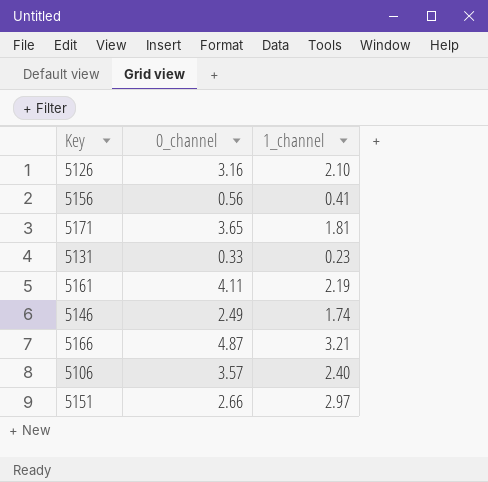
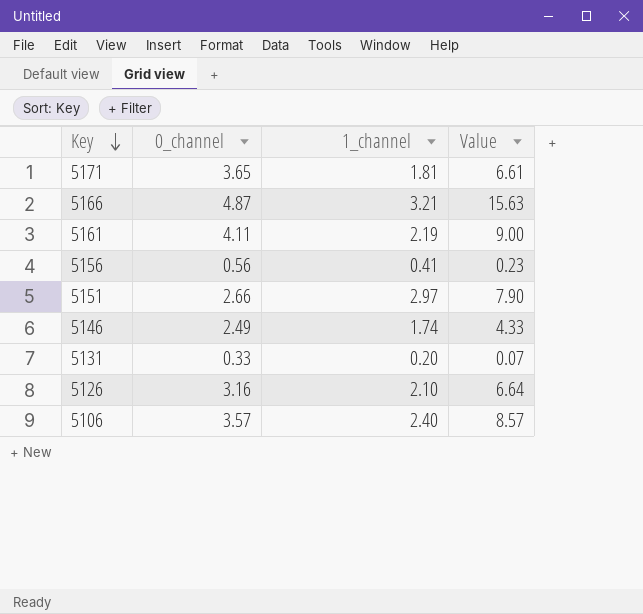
row order: none -> Key descending
column Value | formula: none -> [0_channel] * [1_channel]
5131 | 1_channel: 0.23 -> 0.20

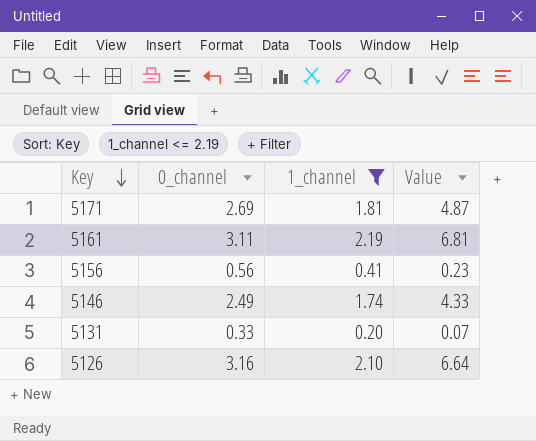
filter: none -> 1_channel <= 2.19
5171 | 0_channel: 3.65 -> 2.69
5171 | Value: 6.61 -> 4.87
5161 | 0_channel: 4.11 -> 3.11
5161 | Value: 9.00 -> 6.81

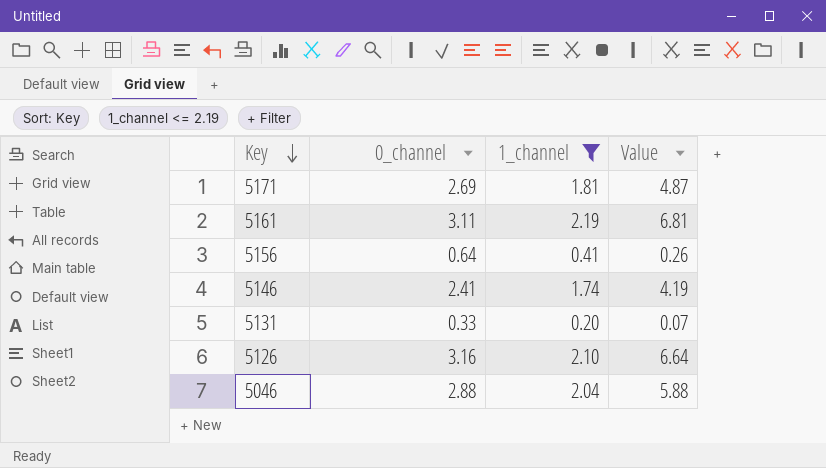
5156 | 0_channel: 0.56 -> 0.64
5156 | Value: 0.23 -> 0.26
5146 | 0_channel: 2.49 -> 2.41
5146 | Value: 4.33 -> 4.19
row 5046: none -> 2.88 | 2.04 | 5.88

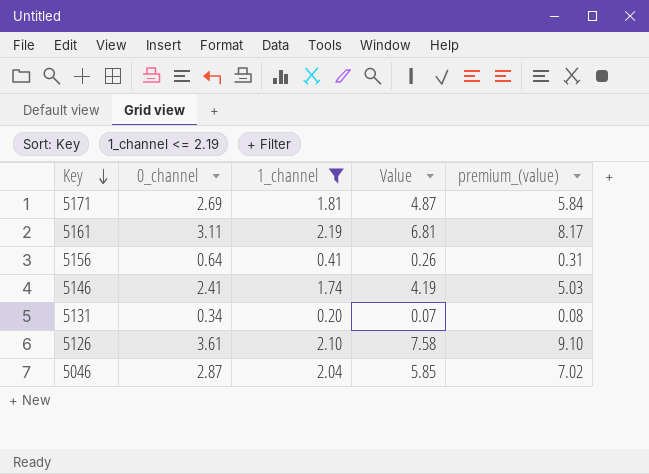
column premium_(value) | formula: none -> [Value] * 1.2
5131 | 0_channel: 0.33 -> 0.34
5126 | 0_channel: 3.16 -> 3.61
5126 | Value: 6.64 -> 7.58
5046 | 0_channel: 2.88 -> 2.87
5046 | Value: 5.88 -> 5.85

